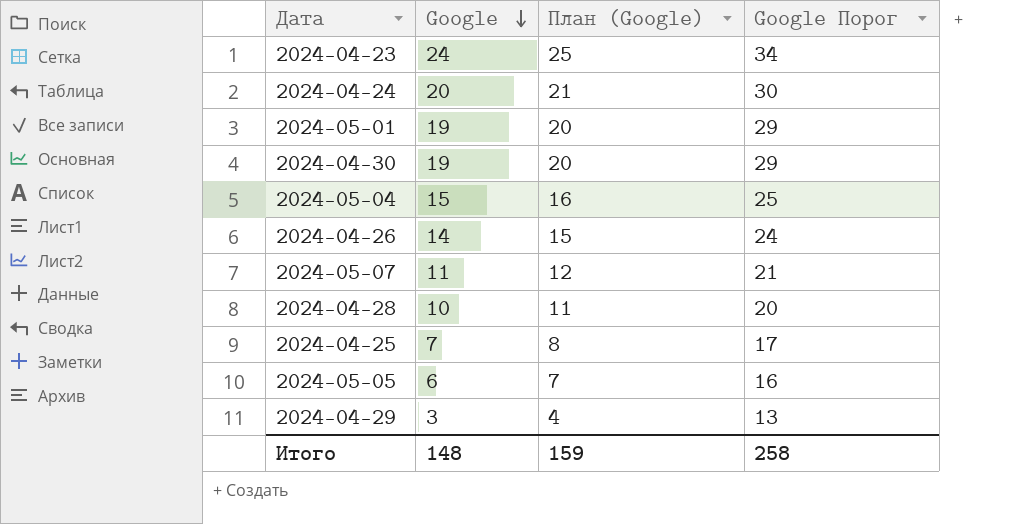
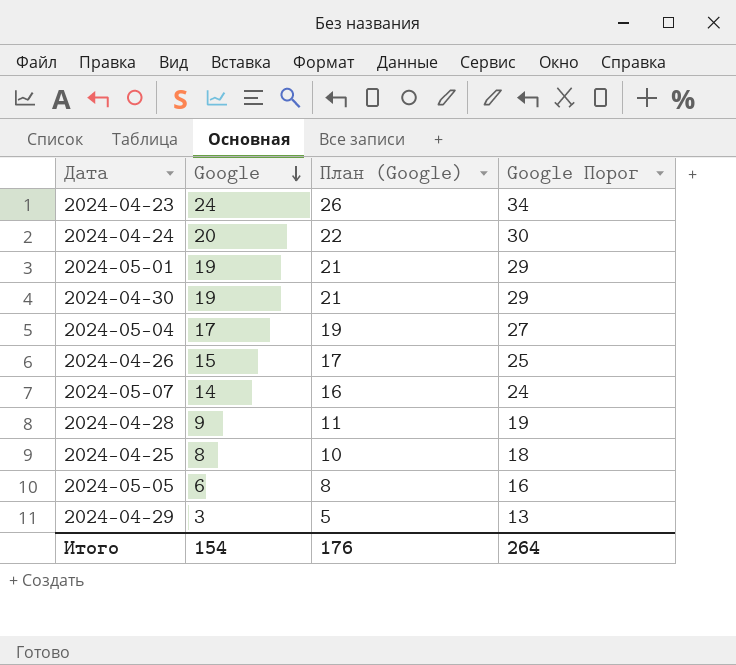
column План (Google) | formula: [Google] + 1 -> [Google] + 2
2024-05-04 | Google: 15 -> 17
2024-05-04 | Google Порог: 25 -> 27
2024-04-26 | Google: 14 -> 15
2024-04-26 | Google Порог: 24 -> 25
2024-05-07 | Google: 11 -> 14
2024-05-07 | Google Порог: 21 -> 24
2024-04-28 | Google: 10 -> 9
2024-04-28 | Google Порог: 20 -> 19
2024-04-25 | Google: 7 -> 8
2024-04-25 | Google Порог: 17 -> 18
Итого | Google: 148 -> 154
Итого | План (Google): 159 -> 176
Итого | Google Порог: 258 -> 264

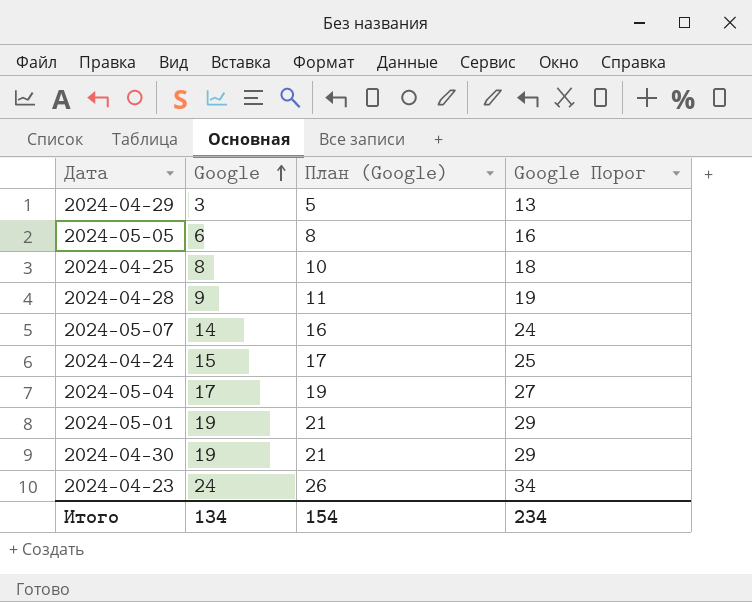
row order: Google descending -> Google ascending
row 2024-04-26: 15 | 17 | 25 -> none
2024-04-24 | Google: 20 -> 15
2024-04-24 | План (Google): 22 -> 17
2024-04-24 | Google Порог: 30 -> 25
Итого | Google: 154 -> 134
Итого | План (Google): 176 -> 154
Итого | Google Порог: 264 -> 234

